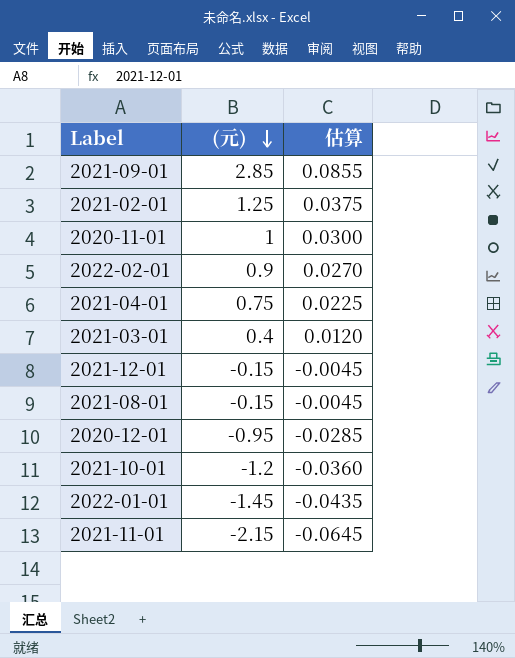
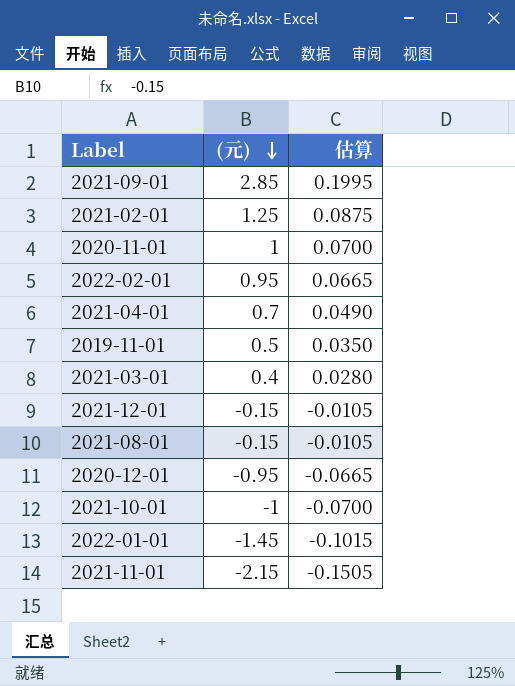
column 估算 | formula: [(元)] * 0.03 -> [(元)] * 0.07
2022-02-01 | (元): 0.9 -> 0.95
2021-04-01 | (元): 0.75 -> 0.7
row 2019-11-01: none -> 0.5 | 0.0350
2021-10-01 | (元): -1.2 -> -1

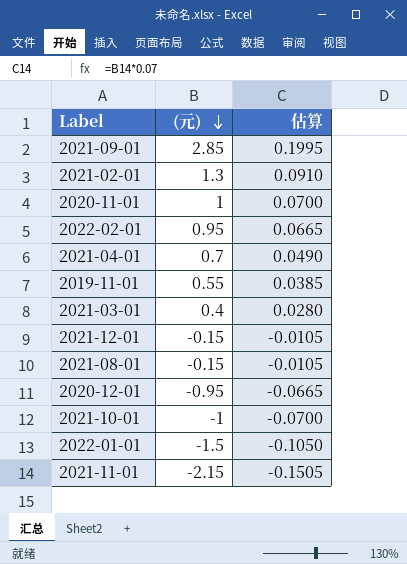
2021-02-01 | (元): 1.25 -> 1.3
2021-02-01 | 估算: 0.0875 -> 0.0910
2019-11-01 | (元): 0.5 -> 0.55
2019-11-01 | 估算: 0.0350 -> 0.0385
2022-01-01 | (元): -1.45 -> -1.5
2022-01-01 | 估算: -0.1015 -> -0.1050

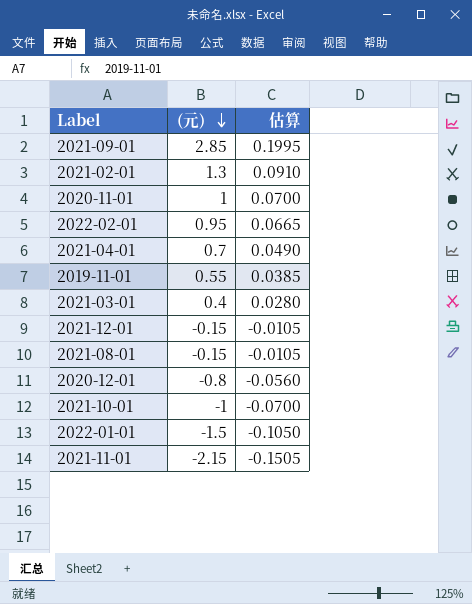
2020-12-01 | (元): -0.95 -> -0.8
2020-12-01 | 估算: -0.0665 -> -0.0560

